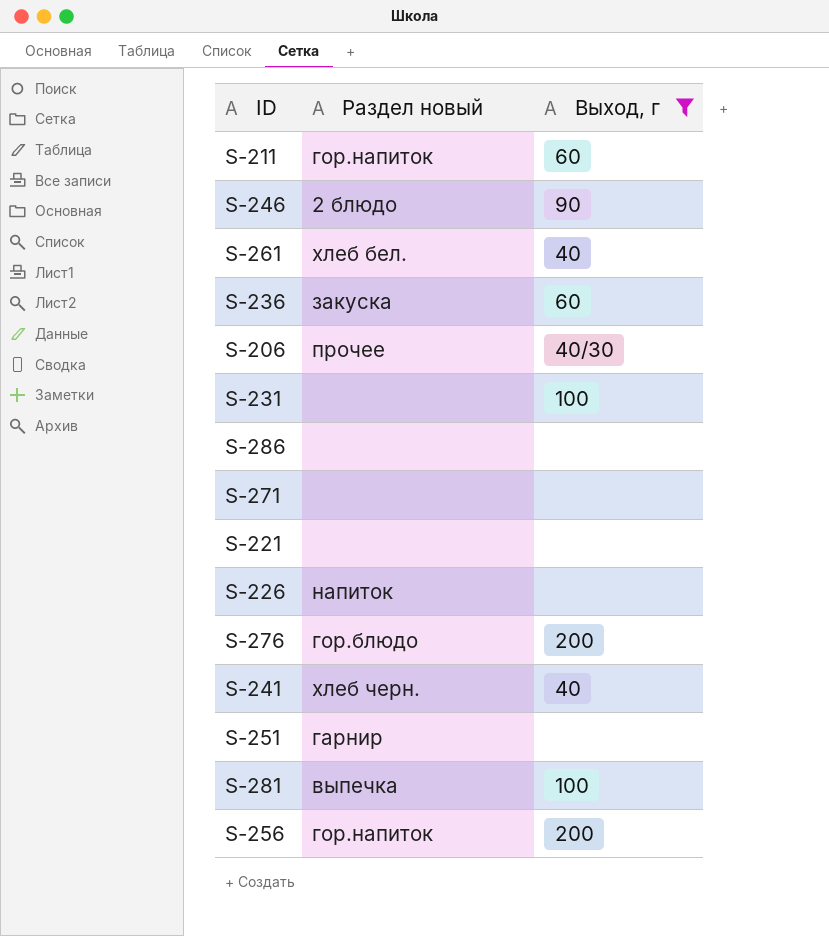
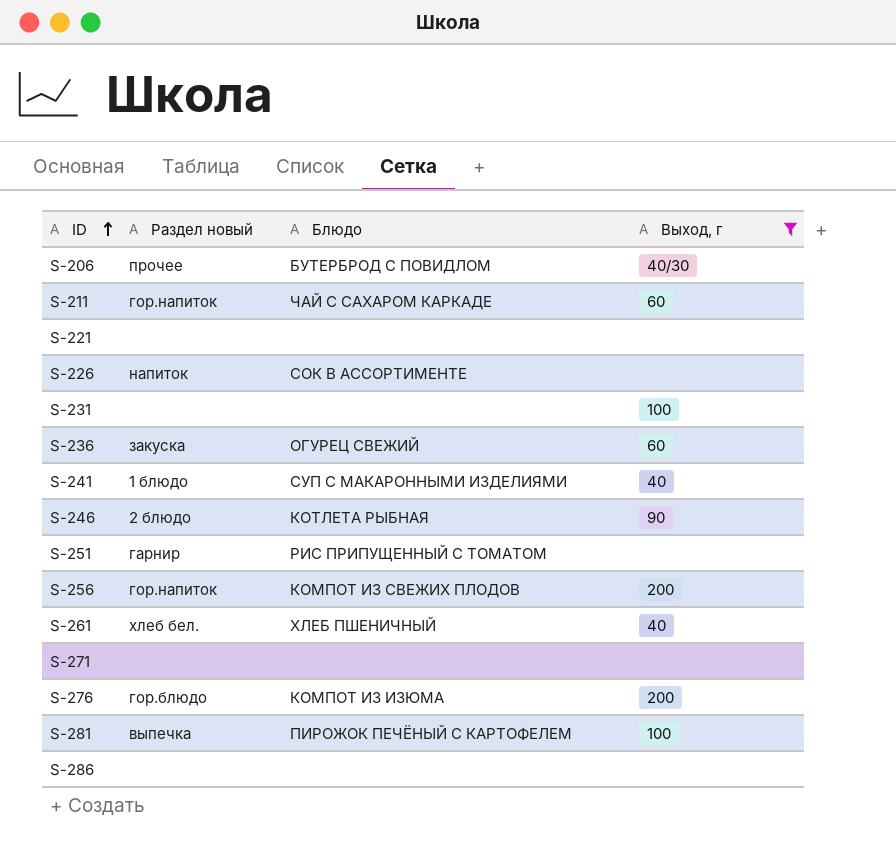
row order: none -> ID ascending
column Блюдо | position: none -> 3
S-241 | Раздел новый: хлеб черн. -> 1 блюдо

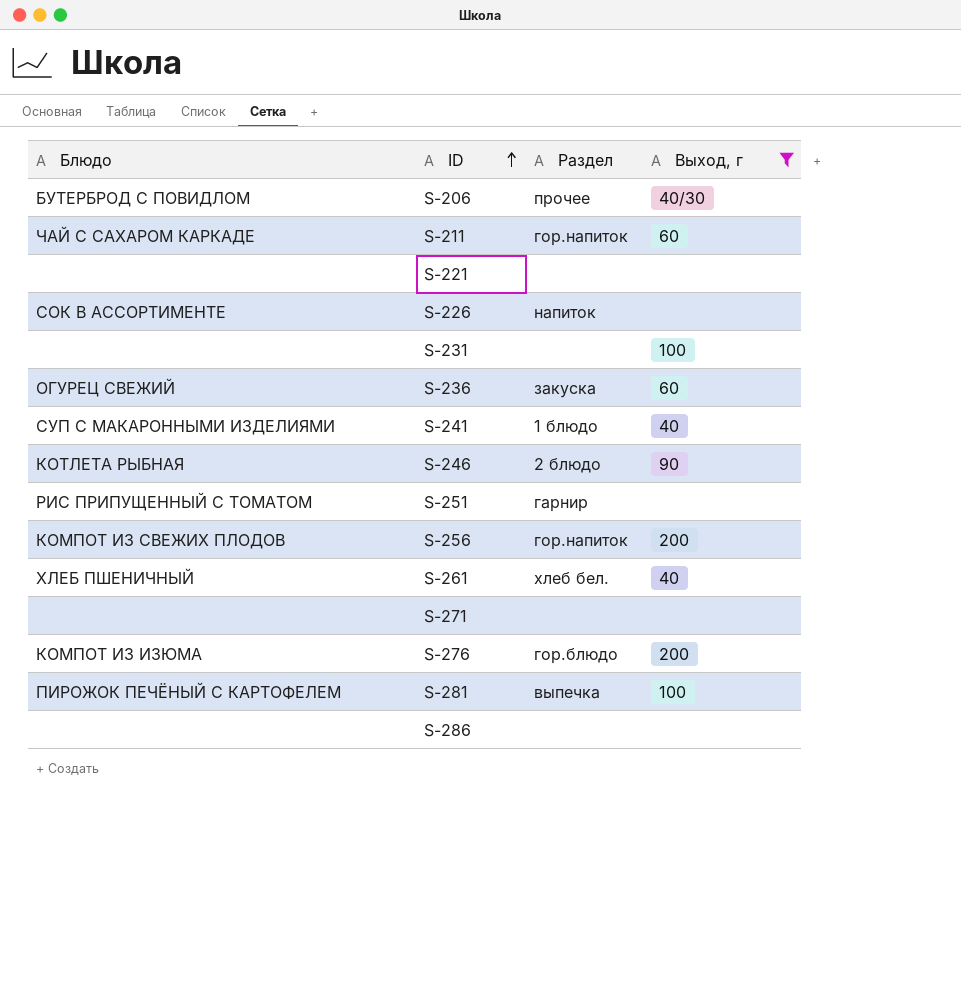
column Блюдо | position: 3 -> 1
column name: Раздел новый -> Раздел

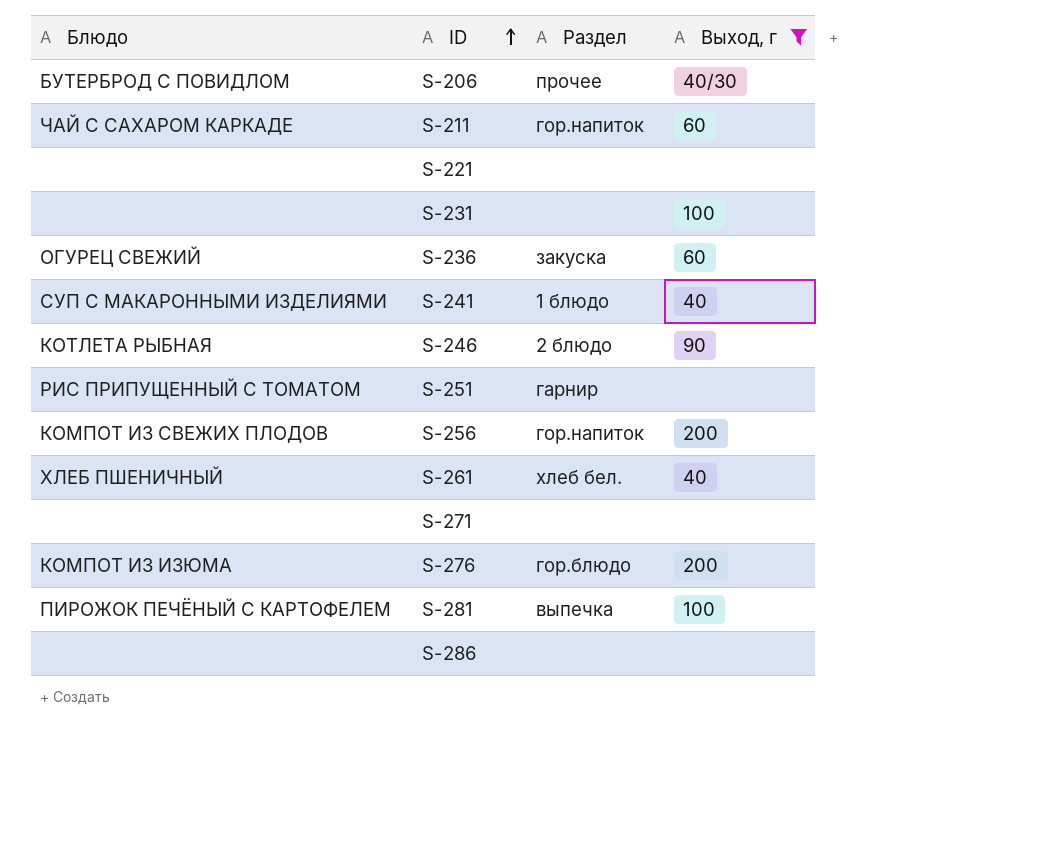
row S-226: СОК В АССОРТИМЕНТЕ | напиток | none -> none

